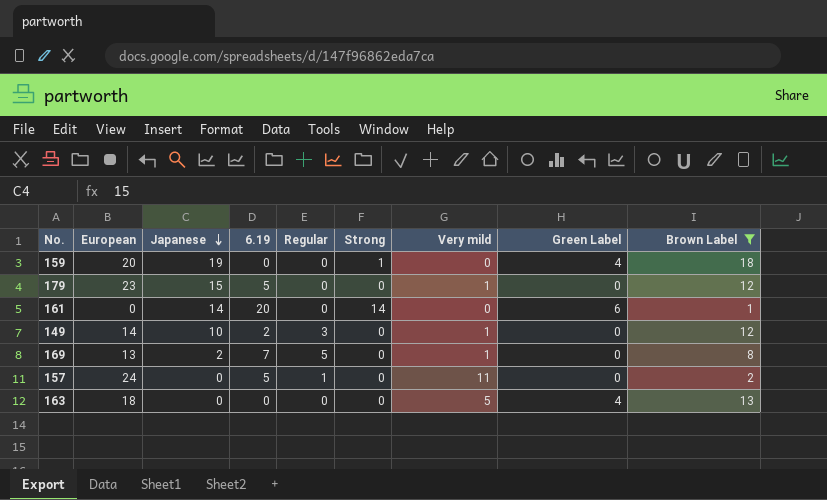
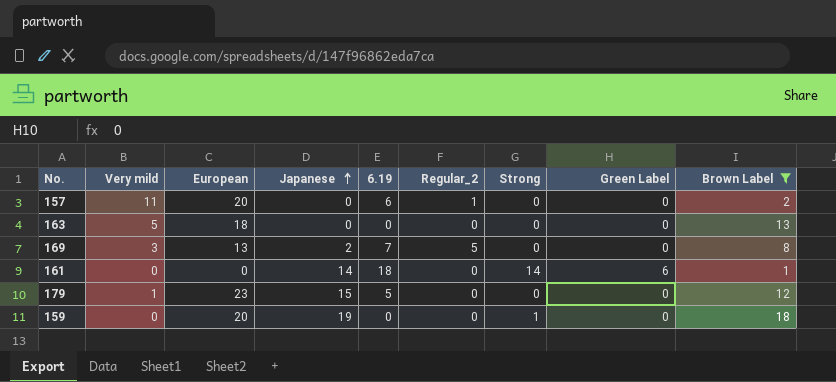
row order: Japanese descending -> Japanese ascending
column Very mild | position: 7 -> 2
column name: Regular -> Regular_2
row 149: 14 | 10 | 2 | 3 | 0 | 1 | 0 | 12 -> none
157 | European: 24 -> 20
157 | 6.19: 5 -> 6
163 | Green Label: 4 -> 0
169 | Very mild: 1 -> 3
161 | 6.19: 20 -> 18
159 | Green Label: 4 -> 0

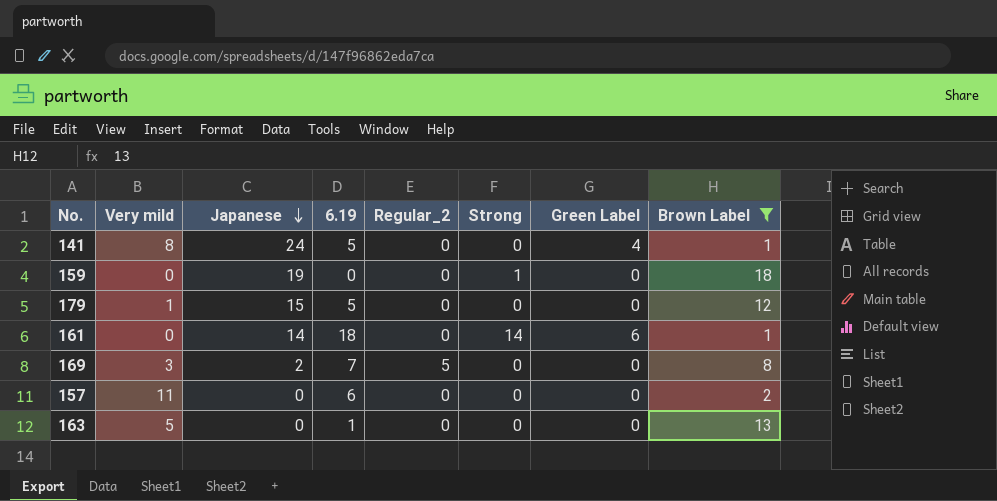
row order: Japanese ascending -> Japanese descending
column European | position: 3 -> none
row 141: none -> 8 | 24 | 5 | 0 | 0 | 4 | 1
157 | Regular_2: 1 -> 0
163 | 6.19: 0 -> 1

